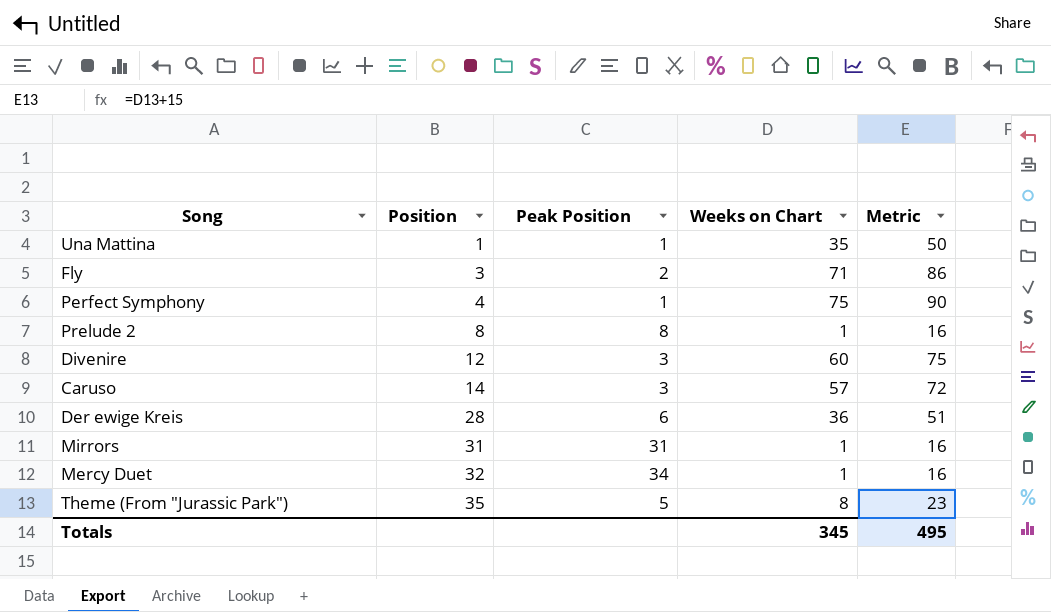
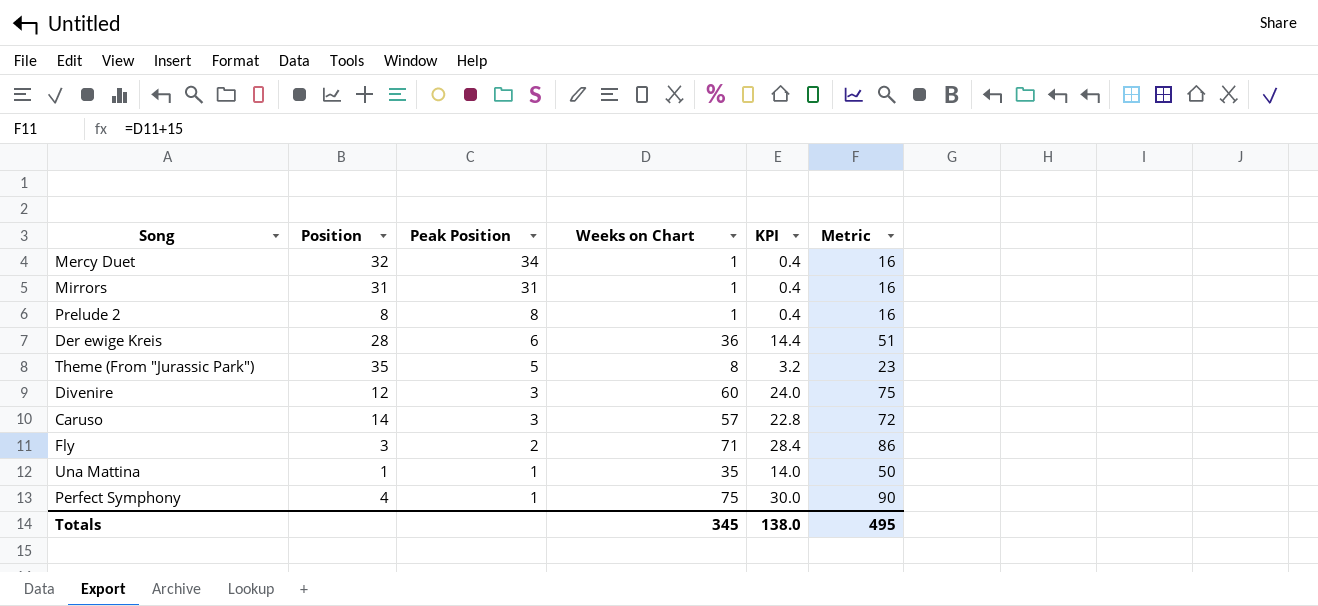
row order: Position ascending -> Peak Position descending
column KPI | formula: none -> [Weeks on Chart] * 0.4

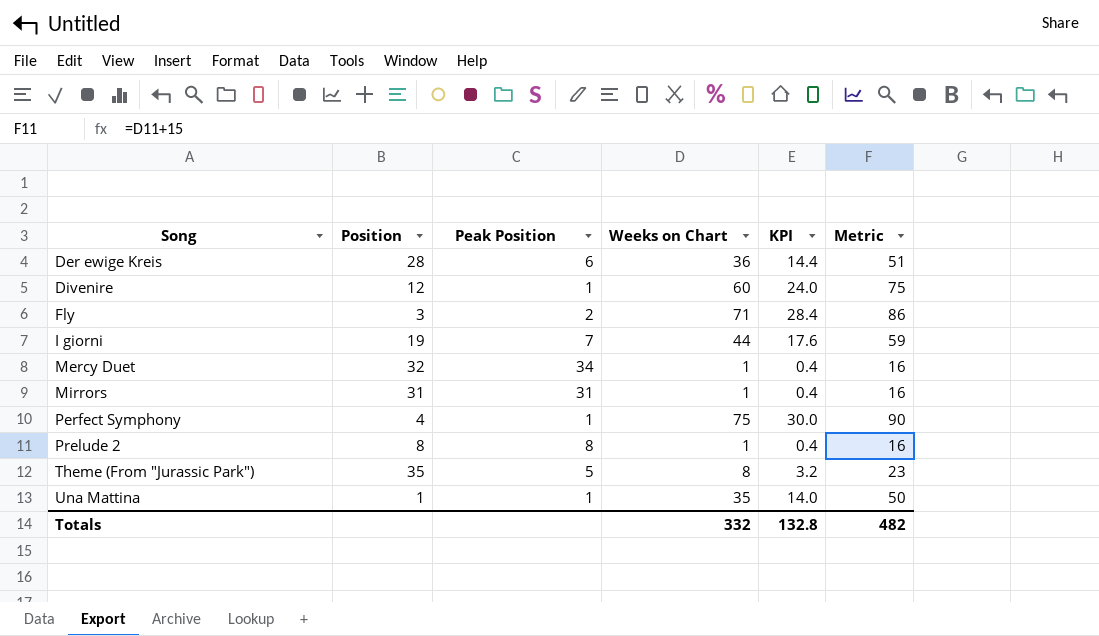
row order: Peak Position descending -> Song ascending
row Caruso: 14 | 3 | 57 | 22.8 | 72 -> none
Divenire | Peak Position: 3 -> 1
row I giorni: none -> 19 | 7 | 44 | 17.6 | 59
Totals | Weeks on Chart: 345 -> 332
Totals | KPI: 138.0 -> 132.8
Totals | Metric: 495 -> 482

